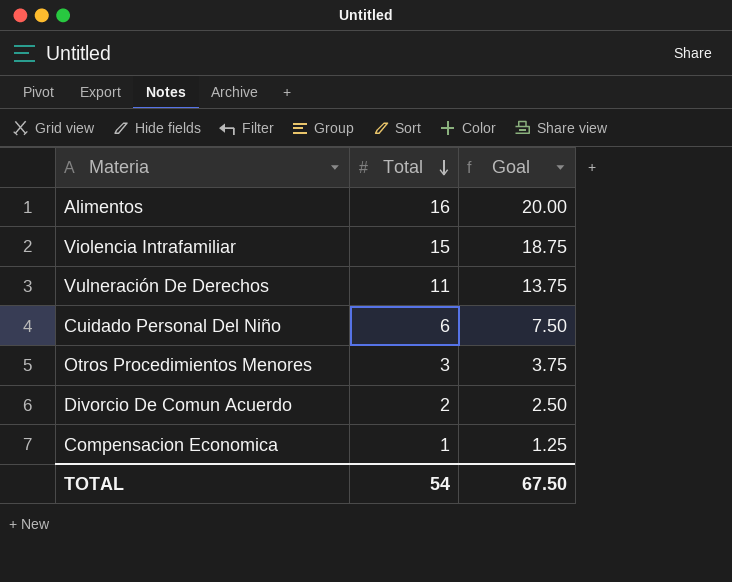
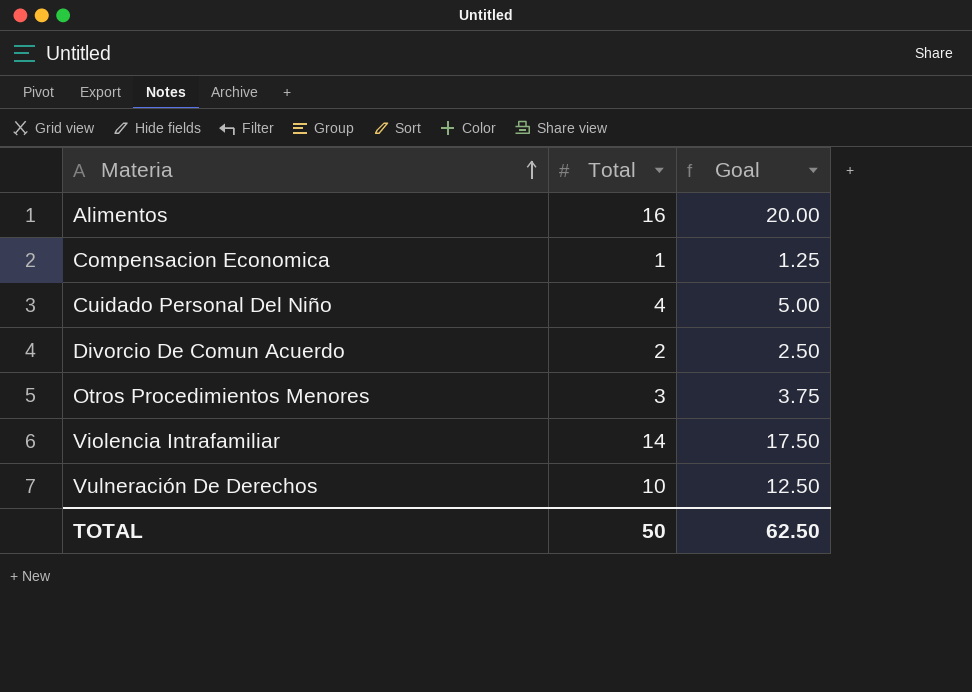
row order: Total descending -> Materia ascending
Cuidado Personal Del Niño | Total: 6 -> 4
Cuidado Personal Del Niño | Goal: 7.50 -> 5.00
Violencia Intrafamiliar | Total: 15 -> 14
Violencia Intrafamiliar | Goal: 18.75 -> 17.50
Vulneración De Derechos | Total: 11 -> 10
Vulneración De Derechos | Goal: 13.75 -> 12.50
TOTAL | Total: 54 -> 50
TOTAL | Goal: 67.50 -> 62.50

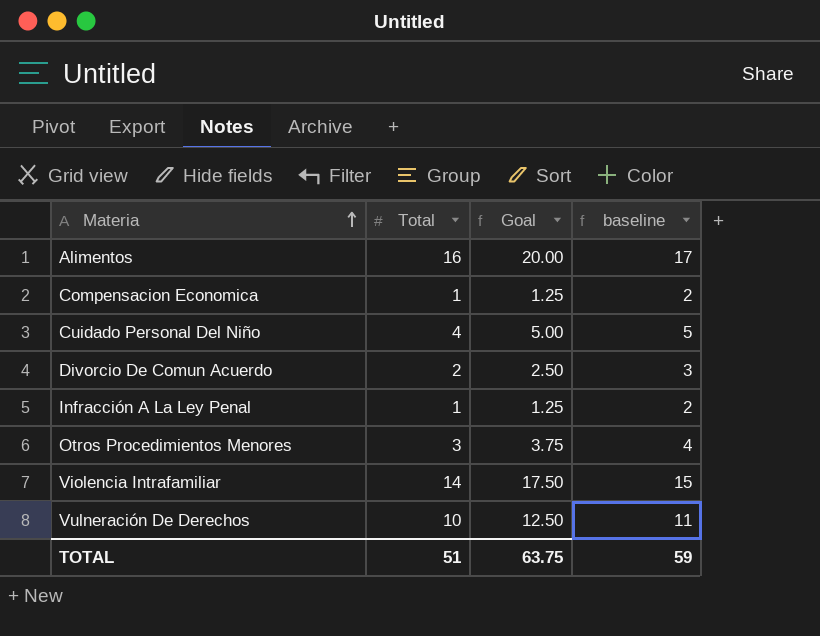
column baseline | formula: none -> [Total] + 1
row Infracción A La Ley Penal: none -> 1 | 1.25 | 2
TOTAL | Total: 50 -> 51
TOTAL | Goal: 62.50 -> 63.75

